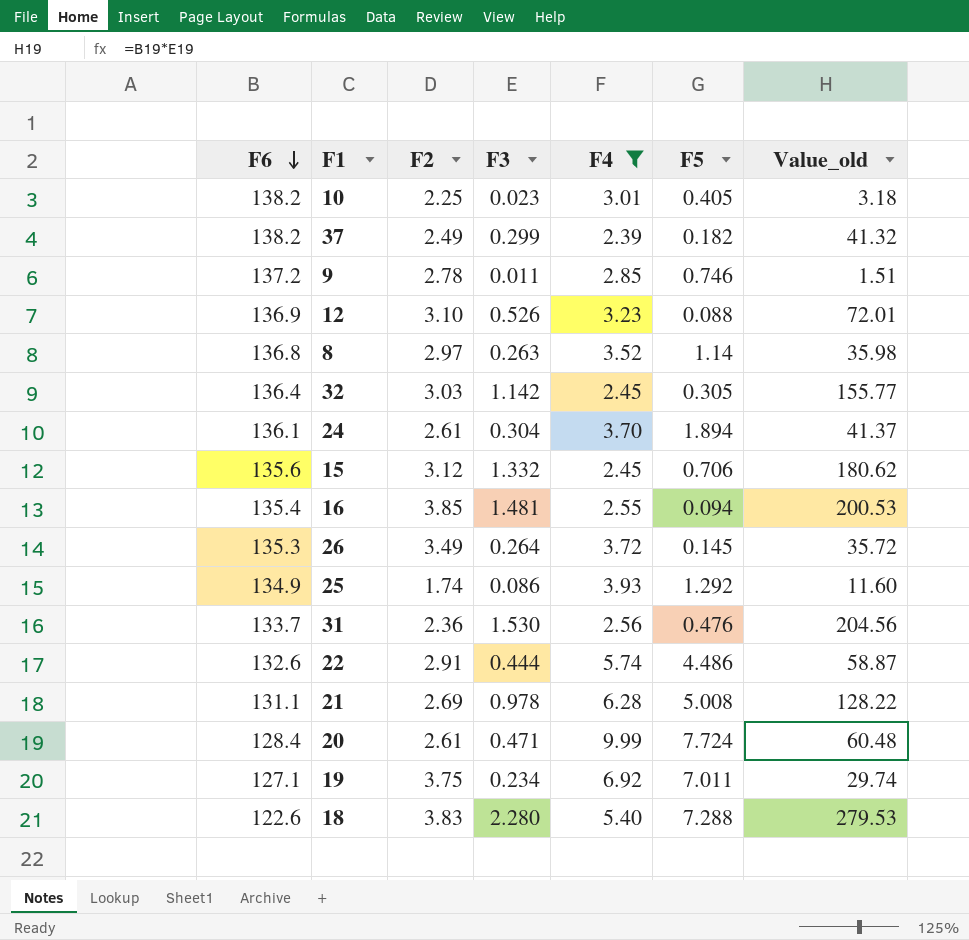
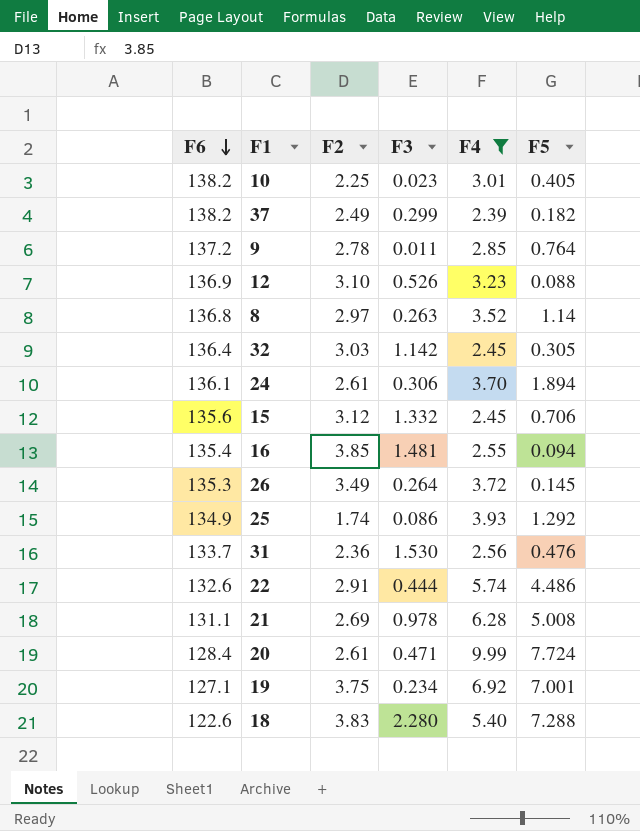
column Value_old | formula: [F6] * [F3] -> none
9 | F5: 0.746 -> 0.764
24 | F3: 0.304 -> 0.306
19 | F5: 7.011 -> 7.001

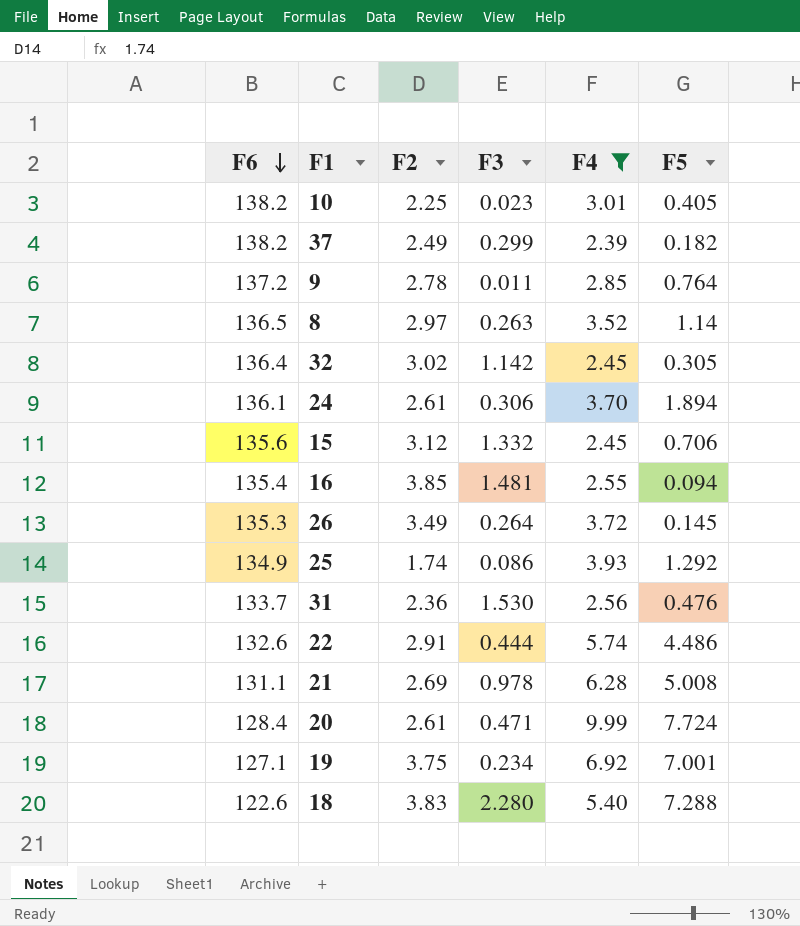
row 12: 136.9 | 3.10 | 0.526 | 3.23 | 0.088 -> none
8 | F6: 136.8 -> 136.5
32 | F2: 3.03 -> 3.02

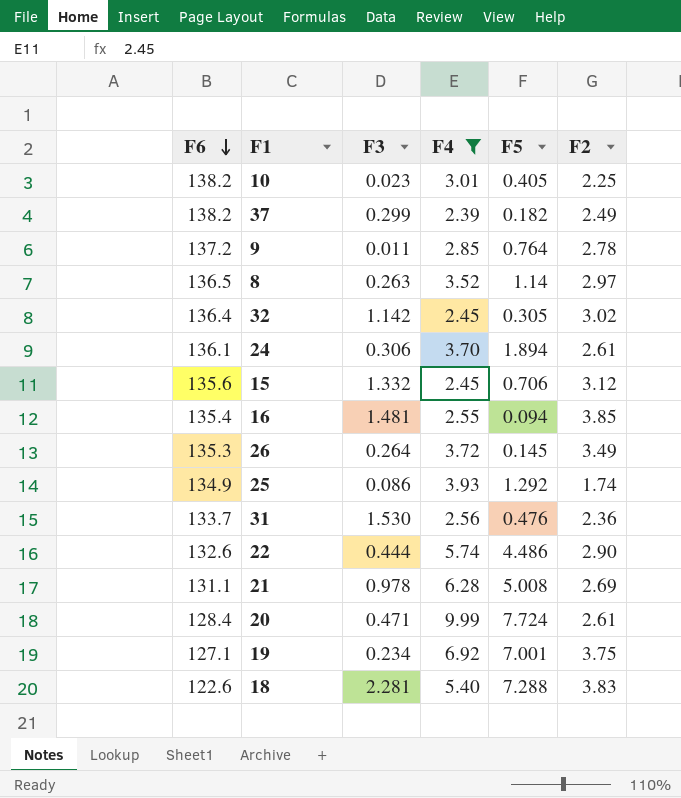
column F2 | position: 3 -> 6
22 | F2: 2.91 -> 2.90
18 | F3: 2.280 -> 2.281

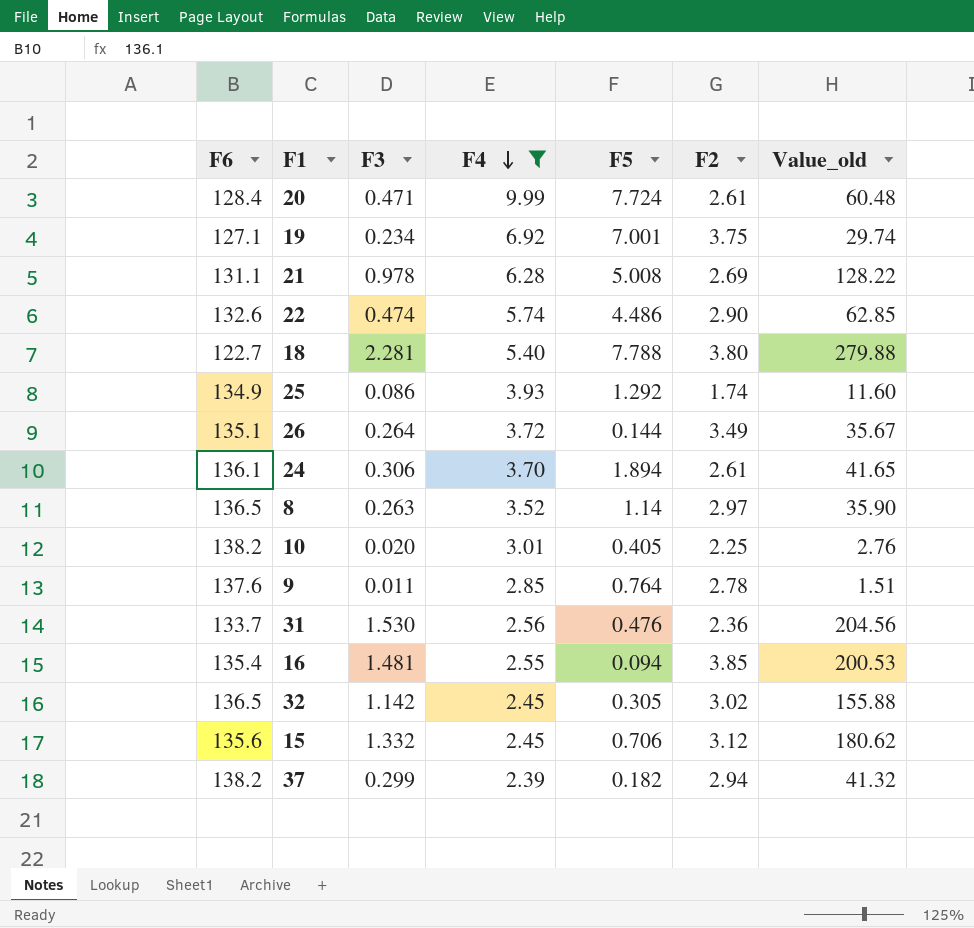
row order: F6 descending -> F4 descending
column Value_old | formula: none -> [F6] * [F3]
22 | F3: 0.444 -> 0.474
18 | F6: 122.6 -> 122.7
18 | F5: 7.288 -> 7.788
18 | F2: 3.83 -> 3.80
26 | F6: 135.3 -> 135.1
26 | F5: 0.145 -> 0.144
10 | F3: 0.023 -> 0.020
9 | F6: 137.2 -> 137.6
32 | F6: 136.4 -> 136.5
37 | F2: 2.49 -> 2.94

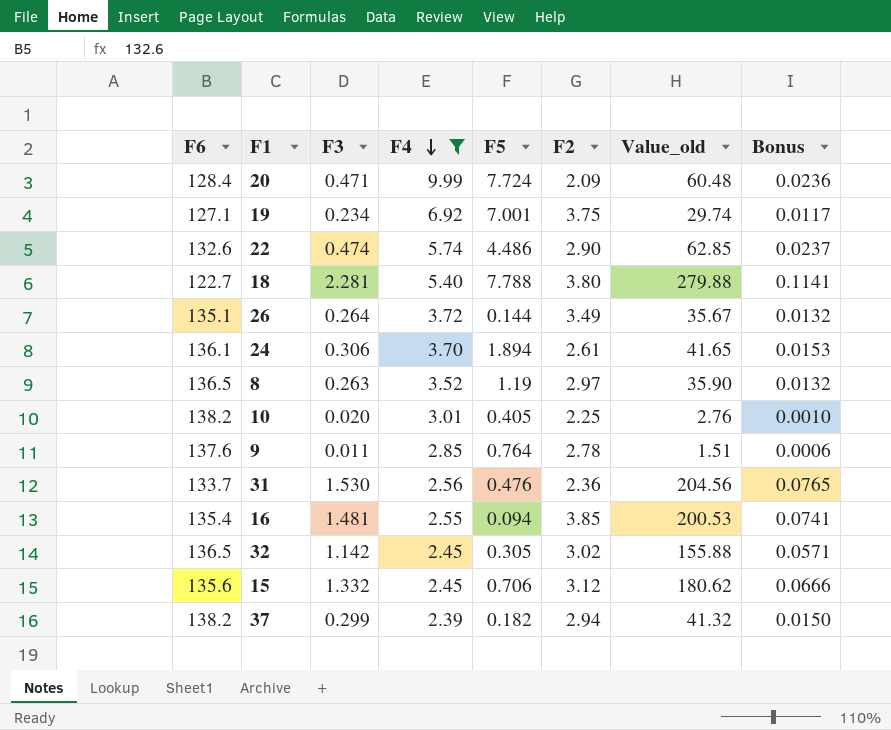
column Bonus | formula: none -> [F3] * 0.05
row 21: 131.1 | 0.978 | 6.28 | 5.008 | 2.69 | 128.22 -> none
row 25: 134.9 | 0.086 | 3.93 | 1.292 | 1.74 | 11.60 -> none
20 | F2: 2.61 -> 2.09
8 | F5: 1.14 -> 1.19

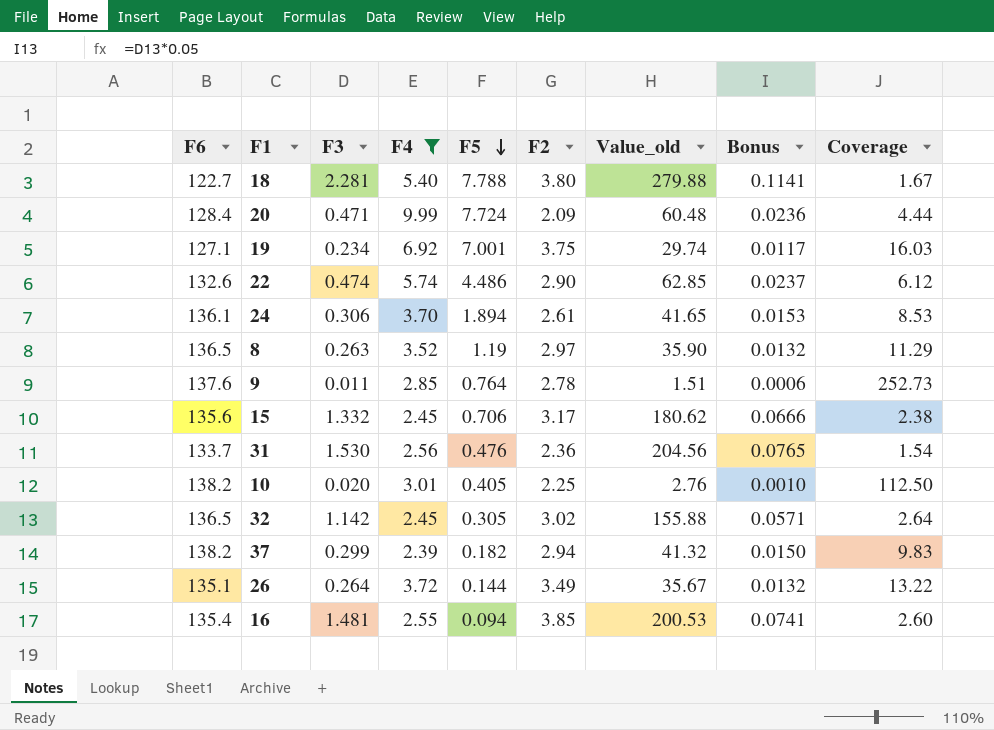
row order: F4 descending -> F5 descending
column Coverage | formula: none -> [F2] / [F3]
15 | F2: 3.12 -> 3.17

